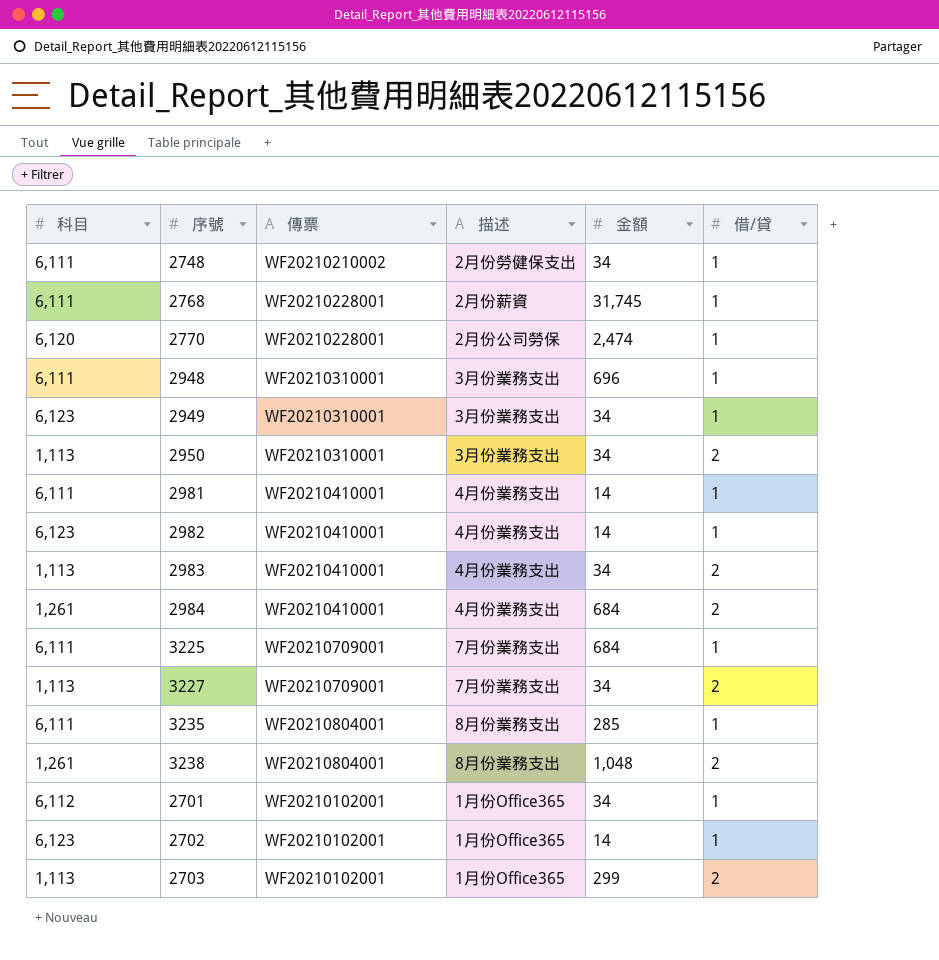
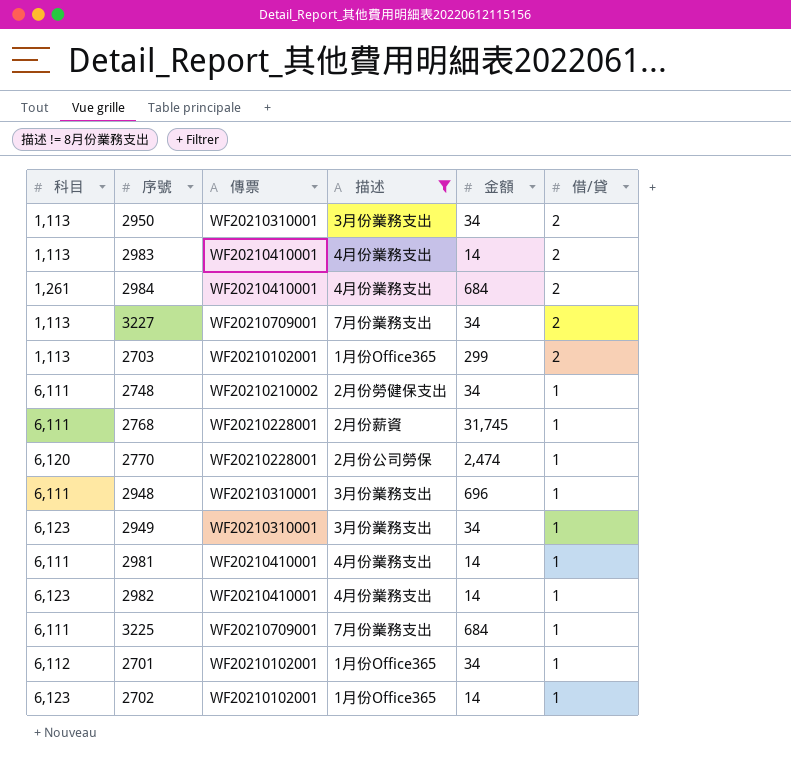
filter: none -> 描述 != 8月份業務支出
row order: none -> 借/貸 descending
2983 | 金額: 34 -> 14

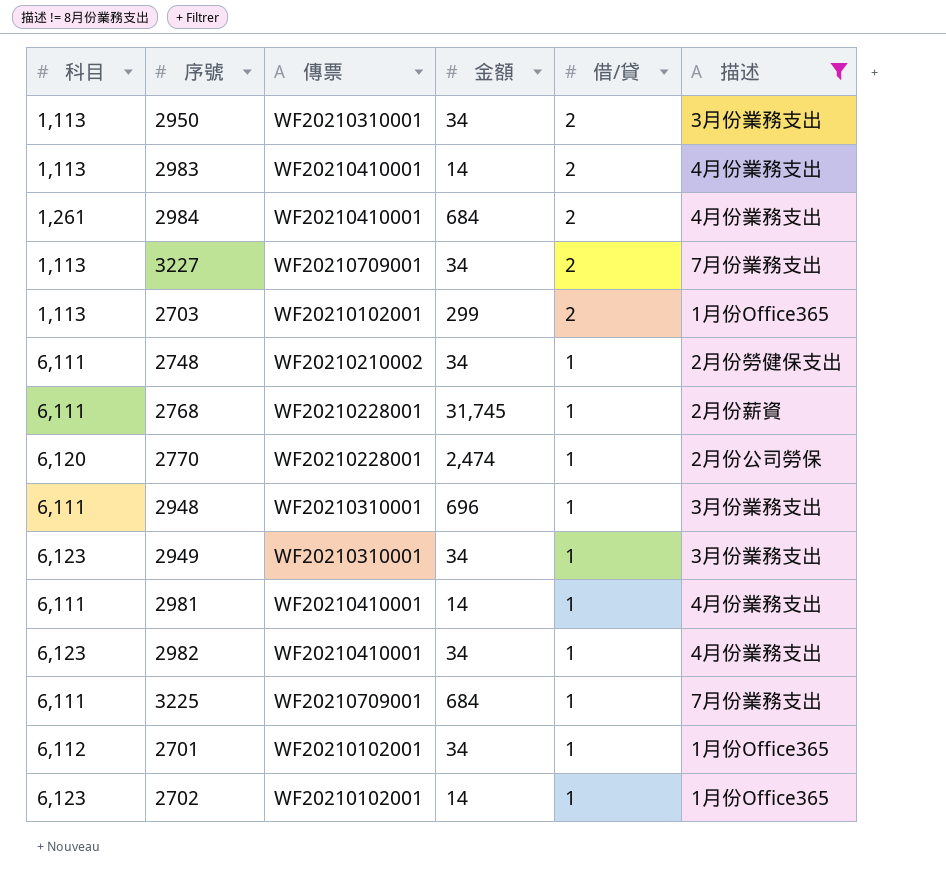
column 描述 | position: 4 -> 6
2982 | 金額: 14 -> 34

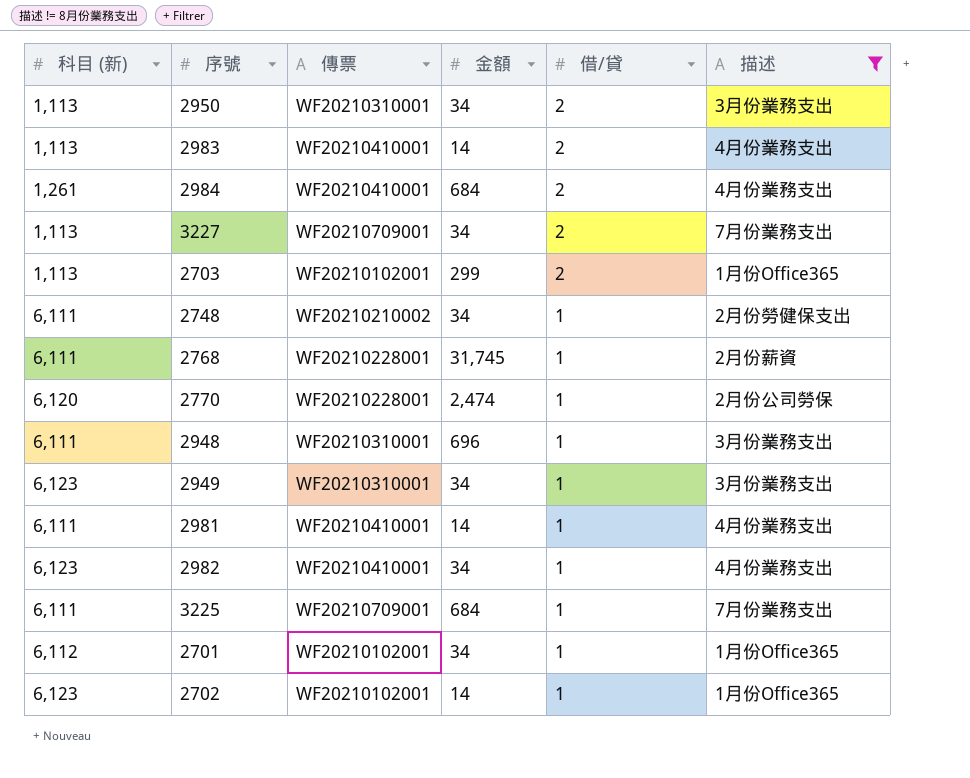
column name: 科目 -> 科目 (新)

